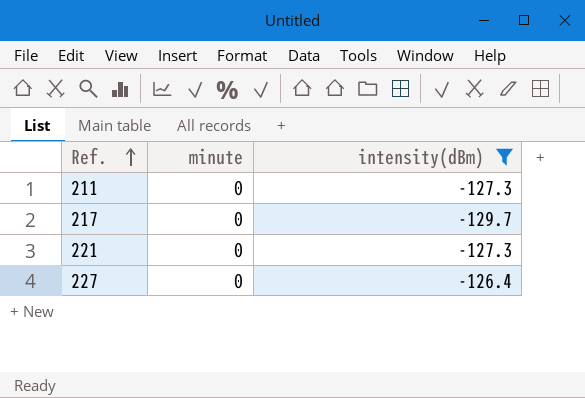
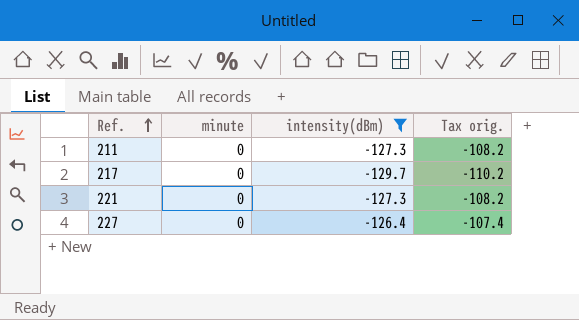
column Tax orig. | formula: none -> [intensity(dBm)] * 0.85

